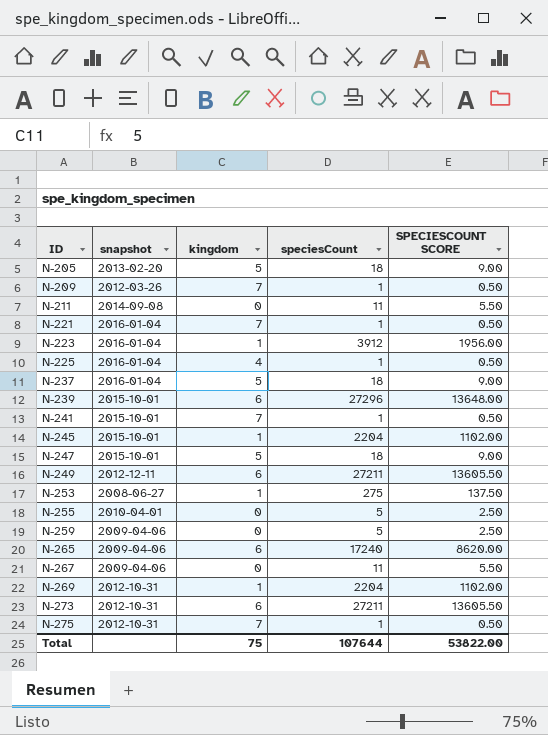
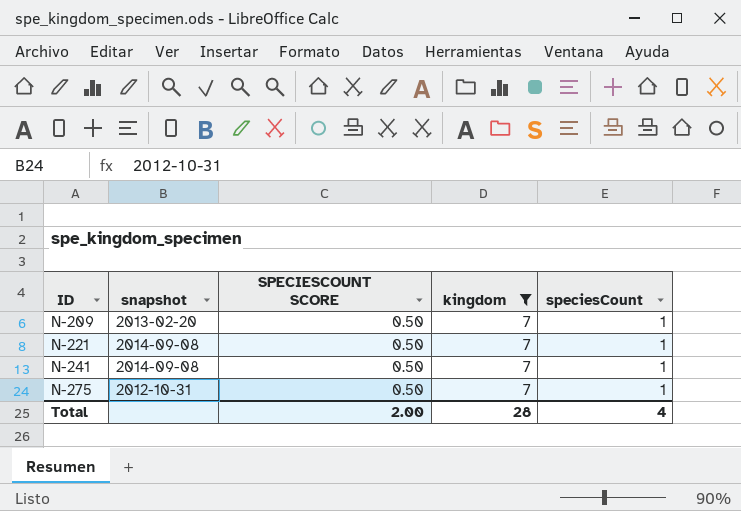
filter: none -> kingdom = 7
column SPECIESCOUNT SCORE | position: 5 -> 3
N-209 | snapshot: 2012-03-26 -> 2013-02-20
N-221 | snapshot: 2016-01-04 -> 2014-09-08
N-241 | snapshot: 2015-10-01 -> 2014-09-08
Total | SPECIESCOUNT SCORE: 53822.00 -> 2.00
Total | kingdom: 75 -> 28
Total | speciesCount: 107644 -> 4

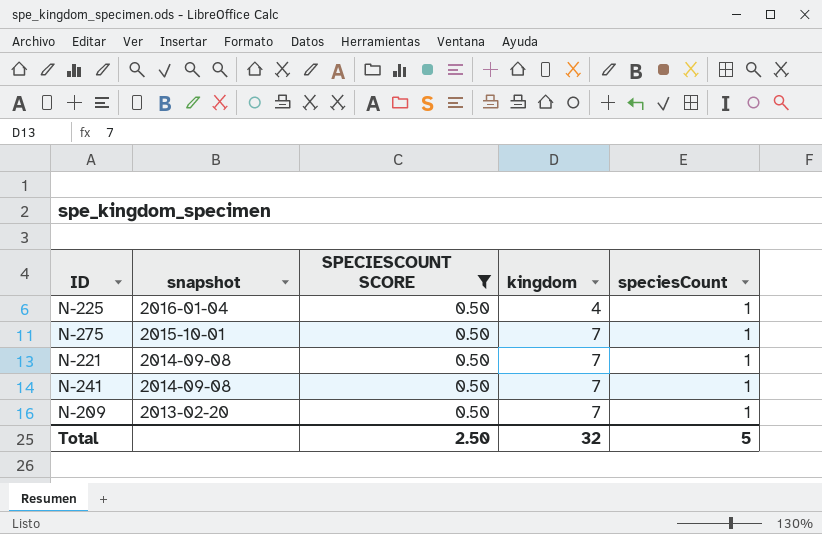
filter: kingdom = 7 -> SPECIESCOUNT SCORE = 0.50
row order: ID ascending -> snapshot descending
N-275 | snapshot: 2012-10-31 -> 2015-10-01
Total | SPECIESCOUNT SCORE: 2.00 -> 2.50
Total | kingdom: 28 -> 32
Total | speciesCount: 4 -> 5

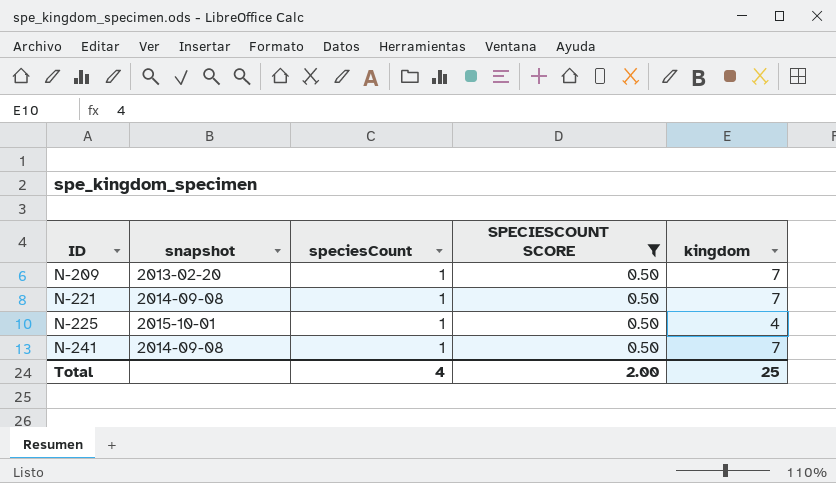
row order: snapshot descending -> ID ascending
column speciesCount | position: 5 -> 3
row N-275: 2015-10-01 | 0.50 | 7 | 1 -> none
N-225 | snapshot: 2016-01-04 -> 2015-10-01
Total | speciesCount: 5 -> 4
Total | SPECIESCOUNT SCORE: 2.50 -> 2.00
Total | kingdom: 32 -> 25

